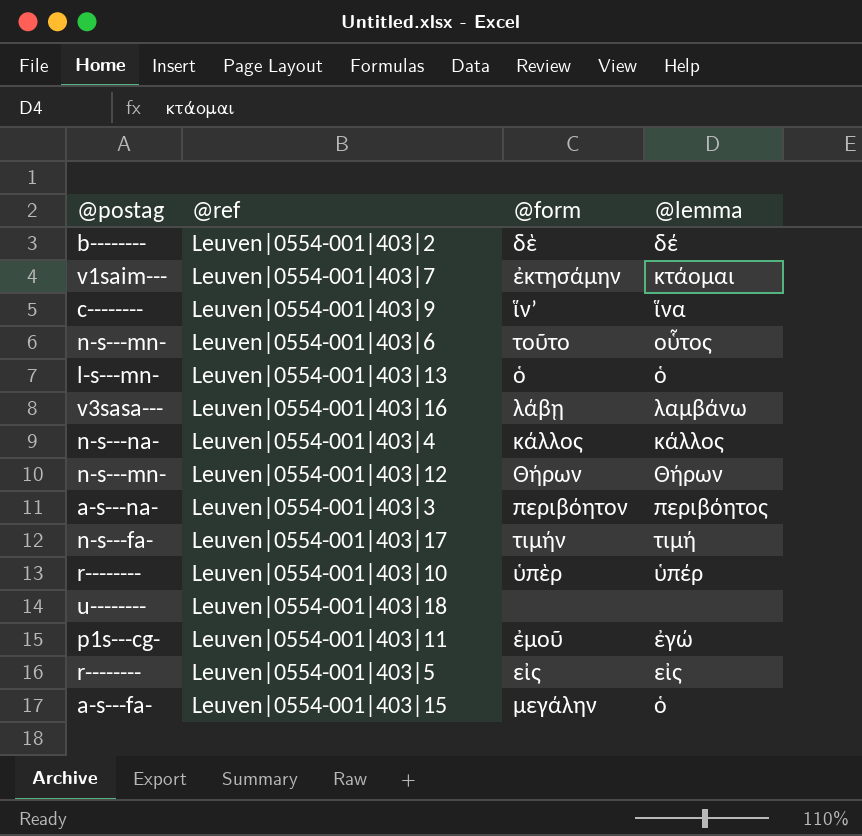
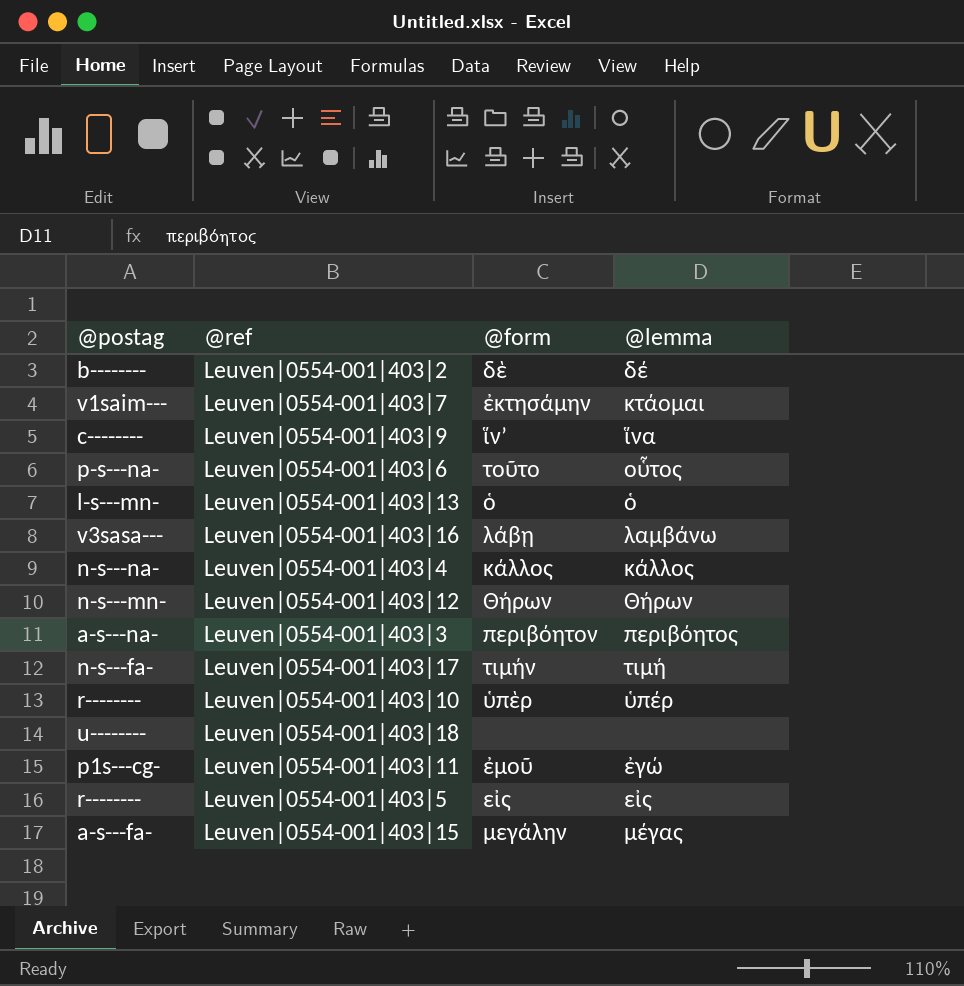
Leuven|0554-001|403|6 | @postag: n-s---mn- -> p-s---na-
Leuven|0554-001|403|15 | @lemma: ὁ -> μέγας

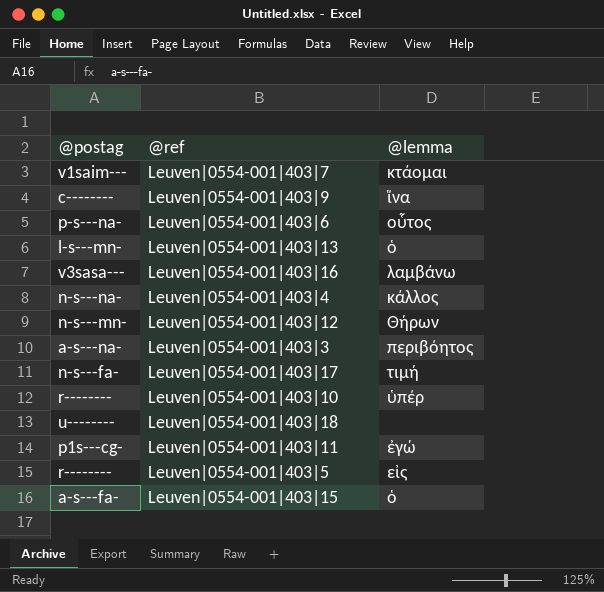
column @form | position: 3 -> none
row Leuven|0554-001|403|2: b-------- | δὲ | δέ -> none
Leuven|0554-001|403|15 | @lemma: μέγας -> ὁ

